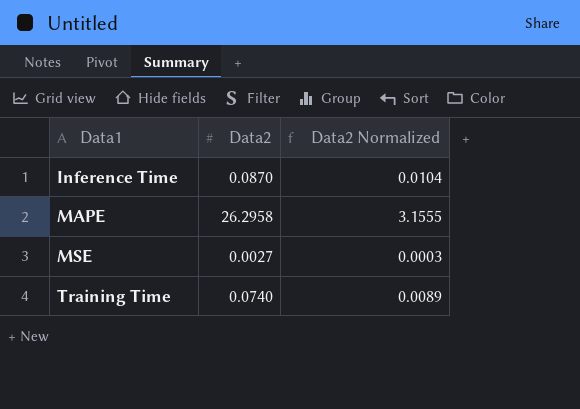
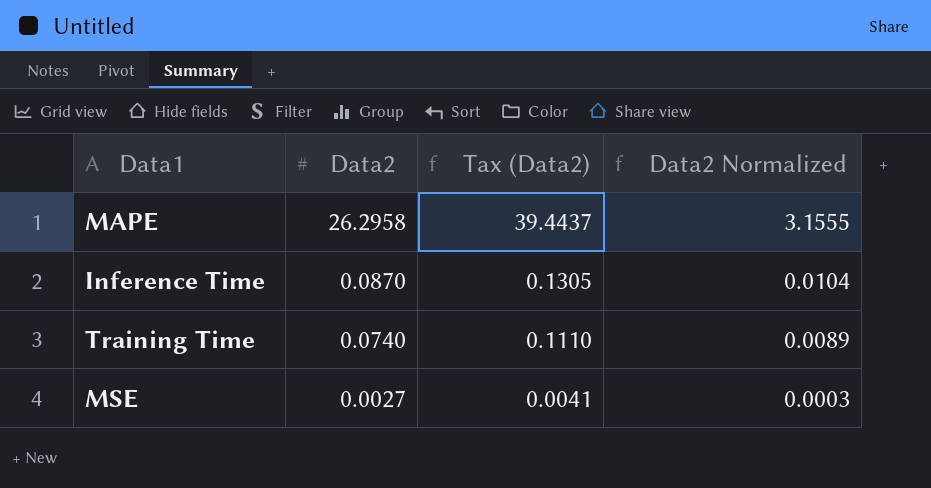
row order: Data1 ascending -> Data2 descending
column Tax (Data2) | formula: none -> [Data2] * 1.5

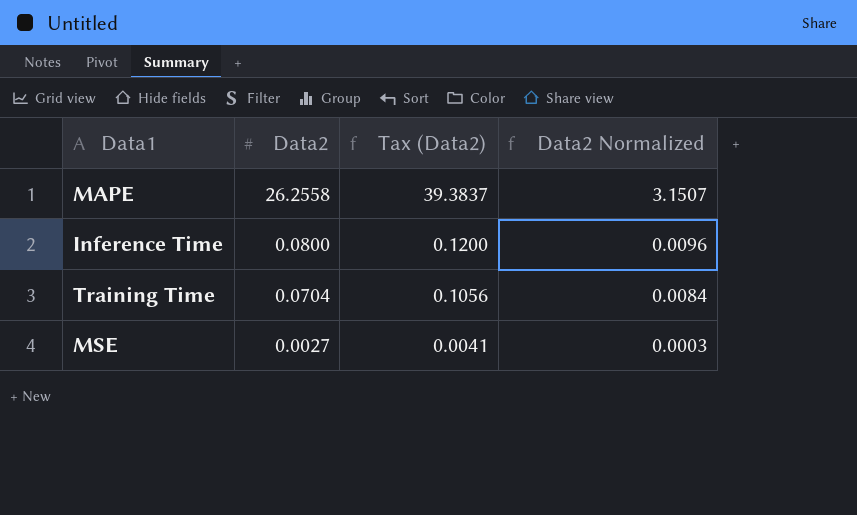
MAPE | Data2: 26.2958 -> 26.2558
MAPE | Tax (Data2): 39.4437 -> 39.3837
MAPE | Data2 Normalized: 3.1555 -> 3.1507
Inference Time | Data2: 0.0870 -> 0.0800
Inference Time | Tax (Data2): 0.1305 -> 0.1200
Inference Time | Data2 Normalized: 0.0104 -> 0.0096
Training Time | Data2: 0.0740 -> 0.0704
Training Time | Tax (Data2): 0.1110 -> 0.1056
Training Time | Data2 Normalized: 0.0089 -> 0.0084

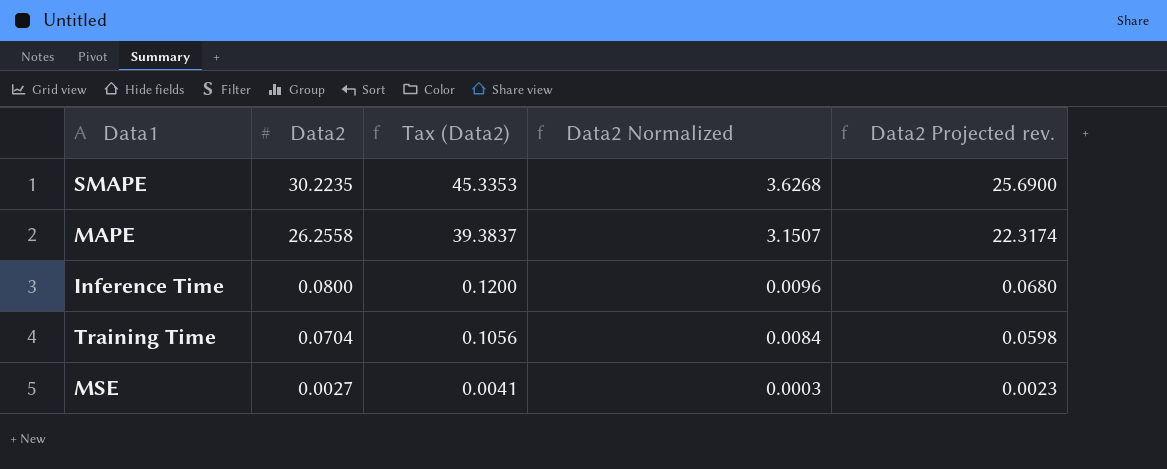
column Data2 Projected rev. | formula: none -> [Data2] * 0.85
row SMAPE: none -> 30.2235 | 45.3353 | 3.6268 | 25.6900

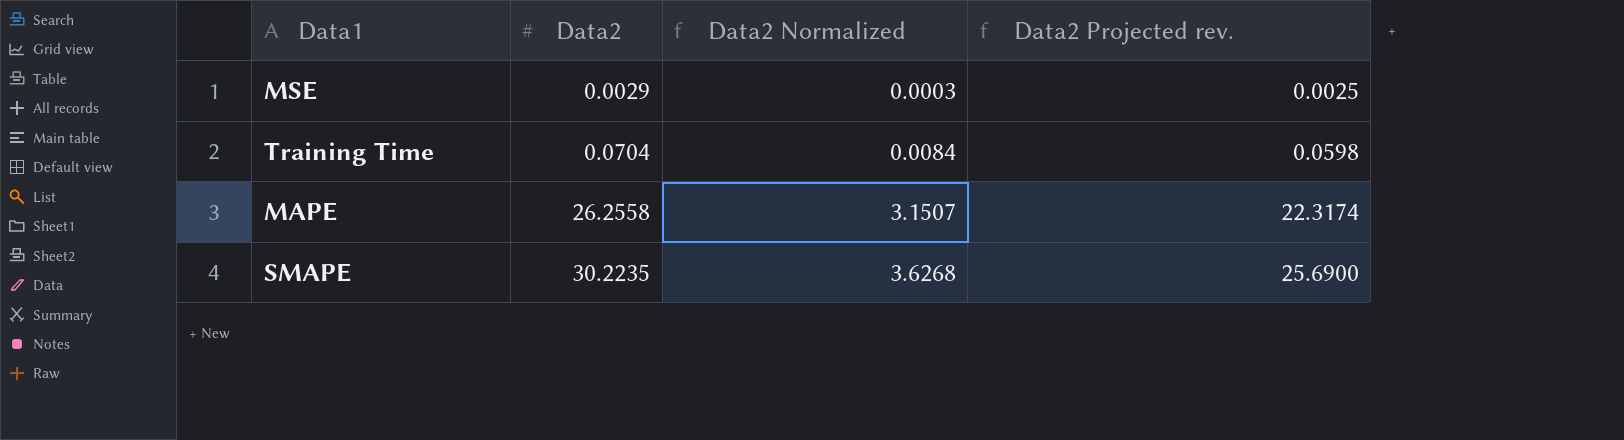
row order: Data2 descending -> Data2 ascending
column Tax (Data2) | formula: [Data2] * 1.5 -> none
row Inference Time: 0.0800 | 0.1200 | 0.0096 | 0.0680 -> none
MSE | Data2: 0.0027 -> 0.0029
MSE | Data2 Projected rev.: 0.0023 -> 0.0025

